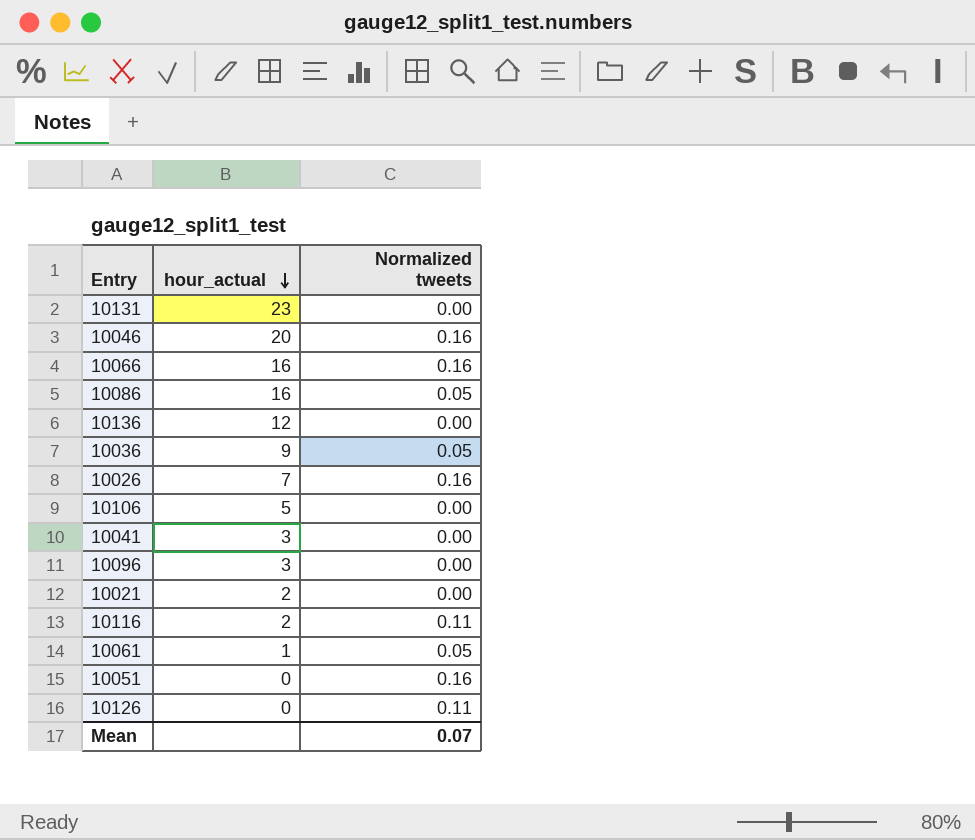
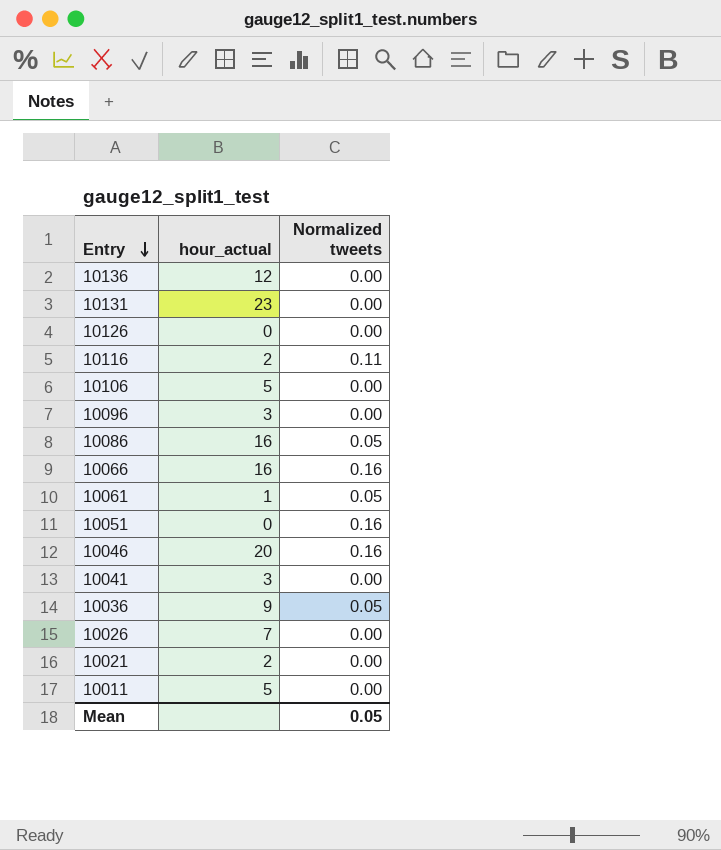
row order: hour_actual descending -> Entry descending
10126 | Normalized tweets: 0.11 -> 0.00
10026 | Normalized tweets: 0.16 -> 0.00
row 10011: none -> 5 | 0.00
Mean | Normalized tweets: 0.07 -> 0.05

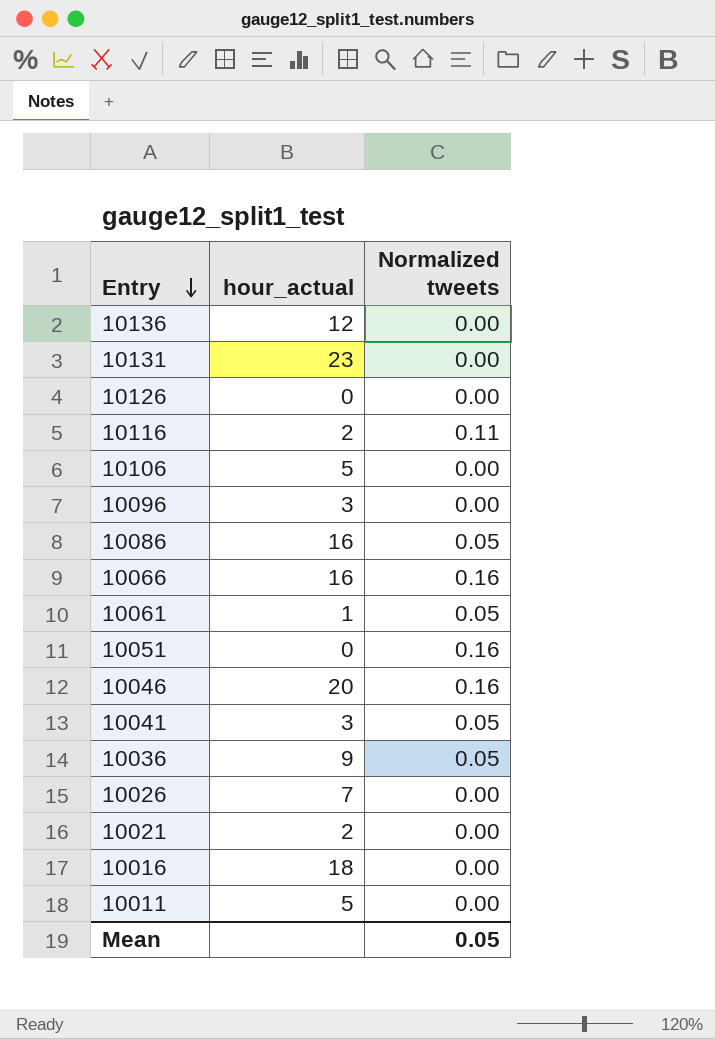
10041 | Normalized tweets: 0.00 -> 0.05
row 10016: none -> 18 | 0.00

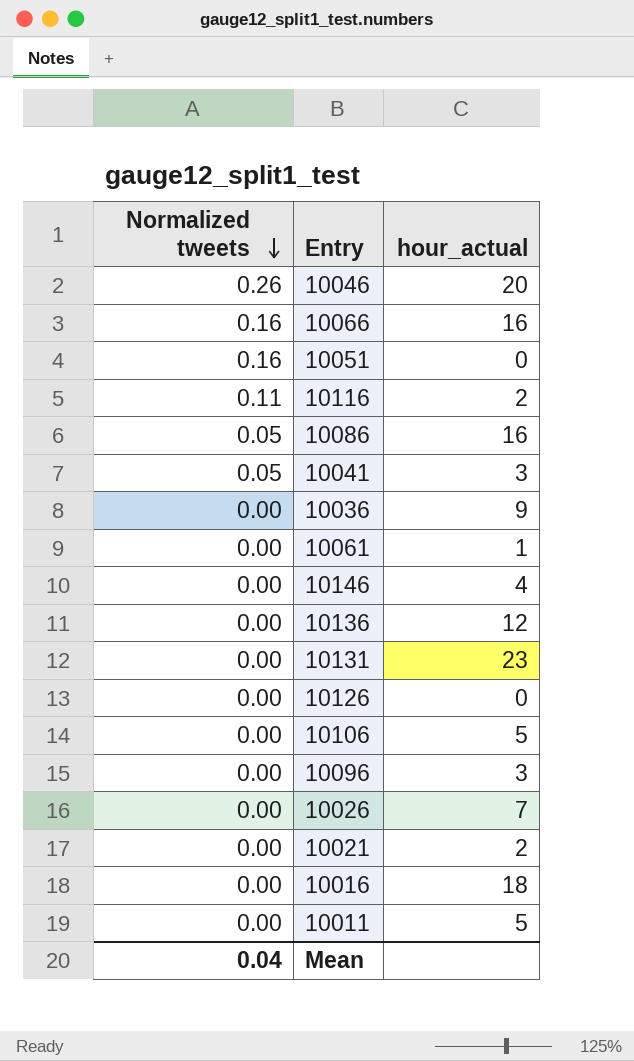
row order: Entry descending -> Normalized tweets descending
column Normalized tweets | position: 3 -> 1
10046 | Normalized tweets: 0.16 -> 0.26
10036 | Normalized tweets: 0.05 -> 0.00
10061 | Normalized tweets: 0.05 -> 0.00
row 10146: none -> 0.00 | 4
Mean | Normalized tweets: 0.05 -> 0.04

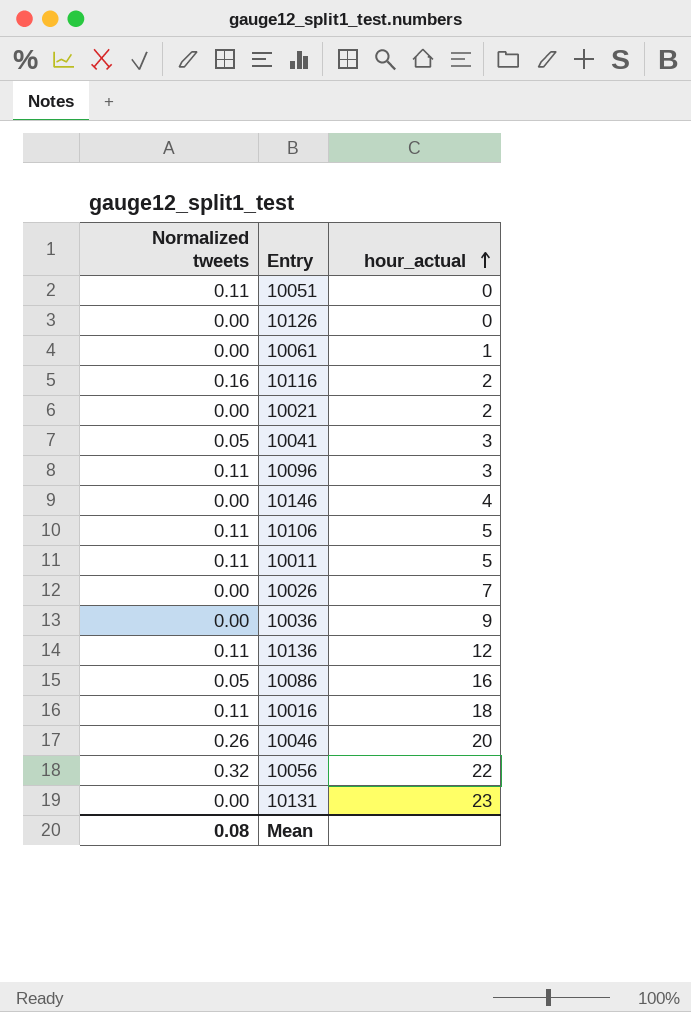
row order: Normalized tweets descending -> hour_actual ascending
row 10066: 0.16 | 16 -> none
10051 | Normalized tweets: 0.16 -> 0.11
10116 | Normalized tweets: 0.11 -> 0.16
10096 | Normalized tweets: 0.00 -> 0.11
10106 | Normalized tweets: 0.00 -> 0.11
10011 | Normalized tweets: 0.00 -> 0.11
10136 | Normalized tweets: 0.00 -> 0.11
10016 | Normalized tweets: 0.00 -> 0.11
row 10056: none -> 0.32 | 22
Mean | Normalized tweets: 0.04 -> 0.08

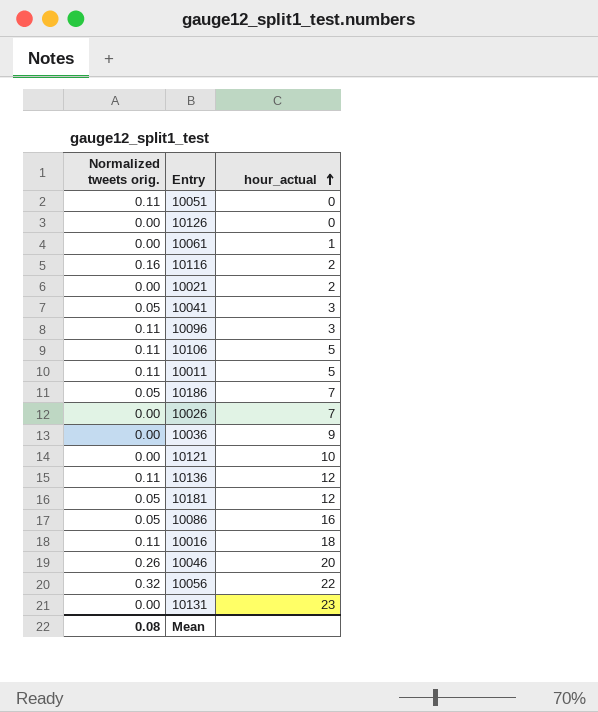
column name: Normalized tweets -> Normalized tweets orig.
row 10146: 0.00 | 4 -> none
row 10186: none -> 0.05 | 7
row 10121: none -> 0.00 | 10
row 10181: none -> 0.05 | 12

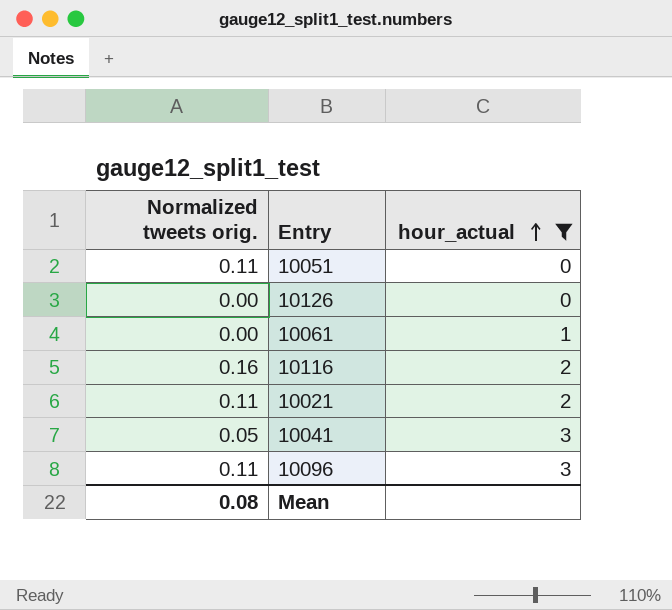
filter: none -> hour_actual <= 3
10021 | Normalized tweets orig.: 0.00 -> 0.11

